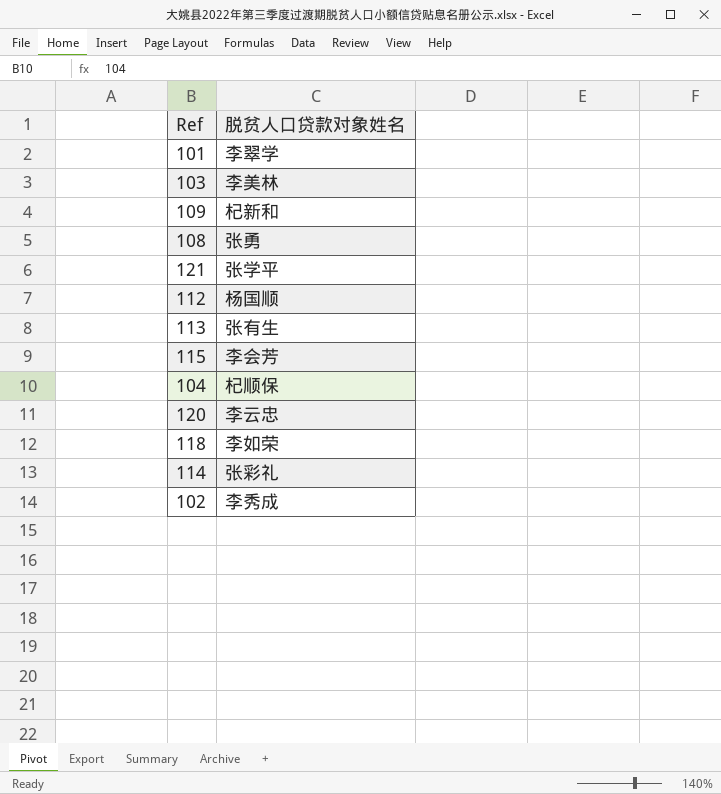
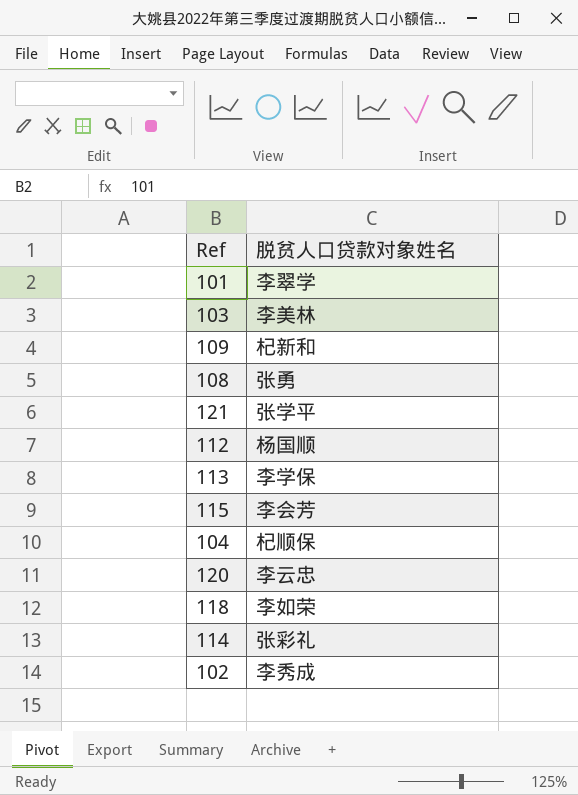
113 | 脱贫人口贷款对象姓名: 张有生 -> 李学保

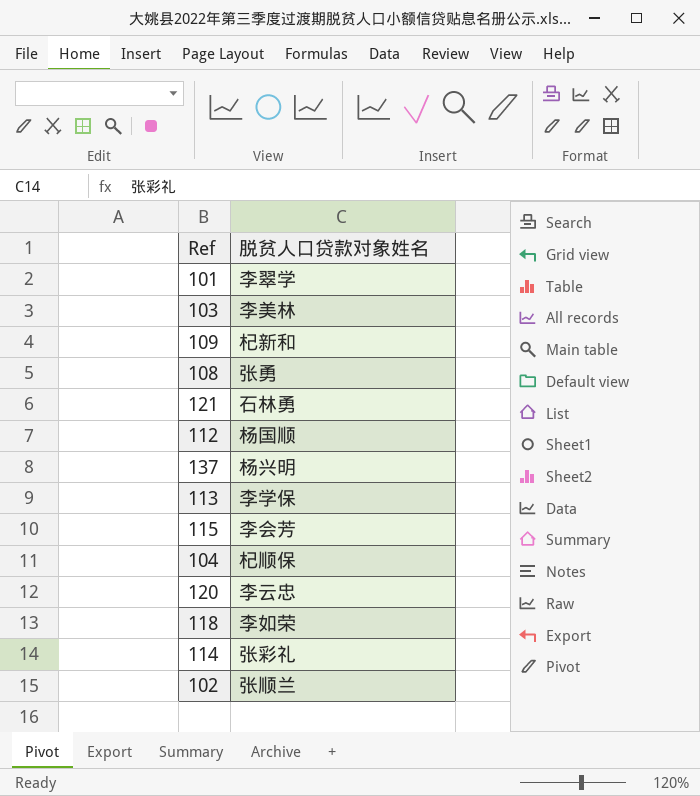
121 | 脱贫人口贷款对象姓名: 张学平 -> 石林勇
row 137: none -> 杨兴明
102 | 脱贫人口贷款对象姓名: 李秀成 -> 张顺兰

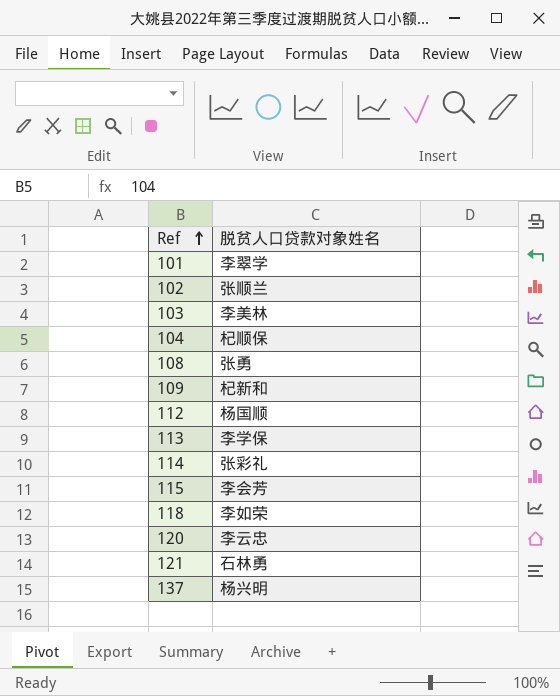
row order: none -> Ref ascending

